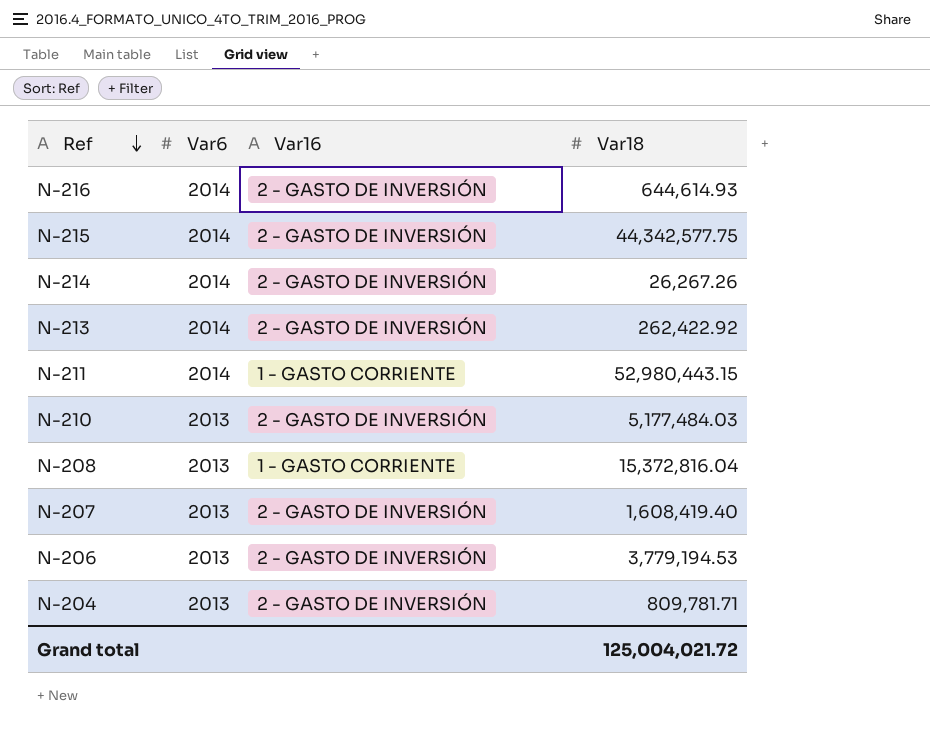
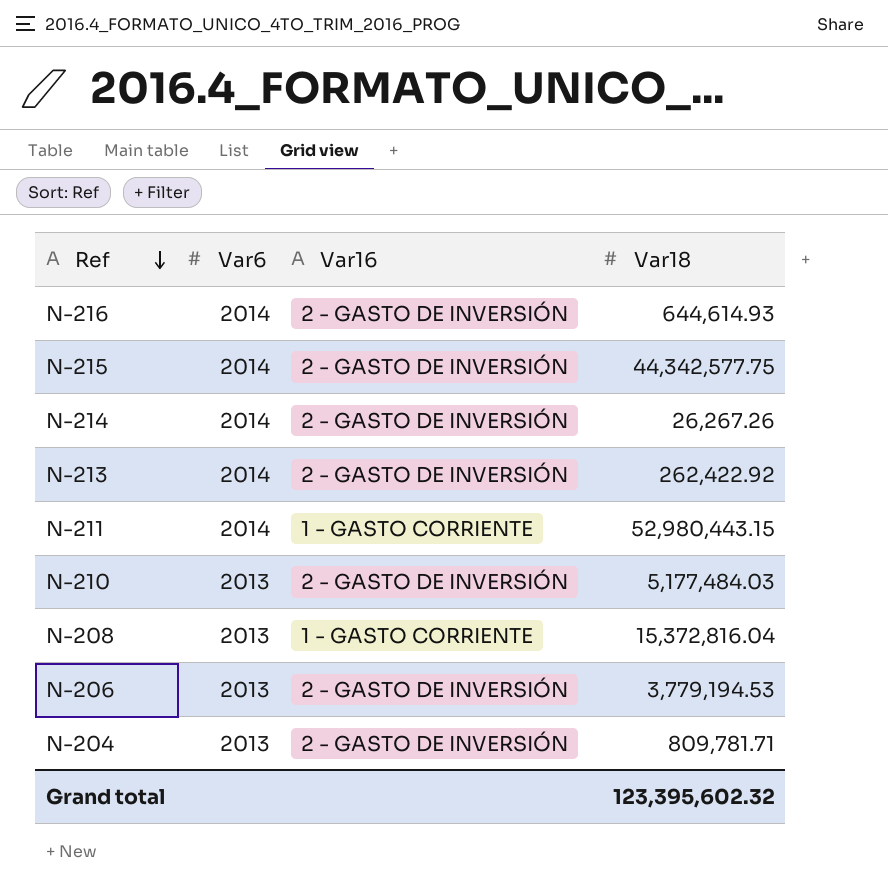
row N-207: 2013 | 2 - GASTO DE INVERSIÓN | 1,608,419.40 -> none
Grand total | Var18: 125,004,021.72 -> 123,395,602.32

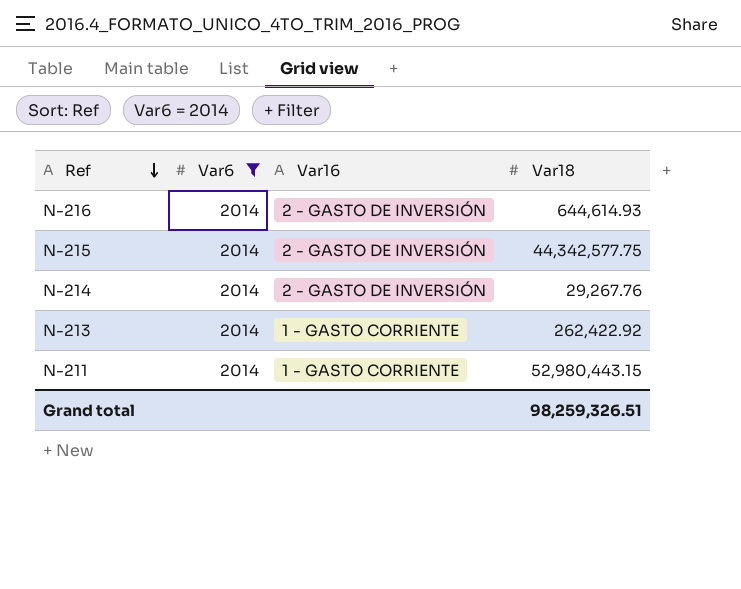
filter: none -> Var6 = 2014
N-214 | Var18: 26,267.26 -> 29,267.76
N-213 | Var16: 2 - GASTO DE INVERSIÓN -> 1 - GASTO CORRIENTE
Grand total | Var18: 123,395,602.32 -> 98,259,326.51

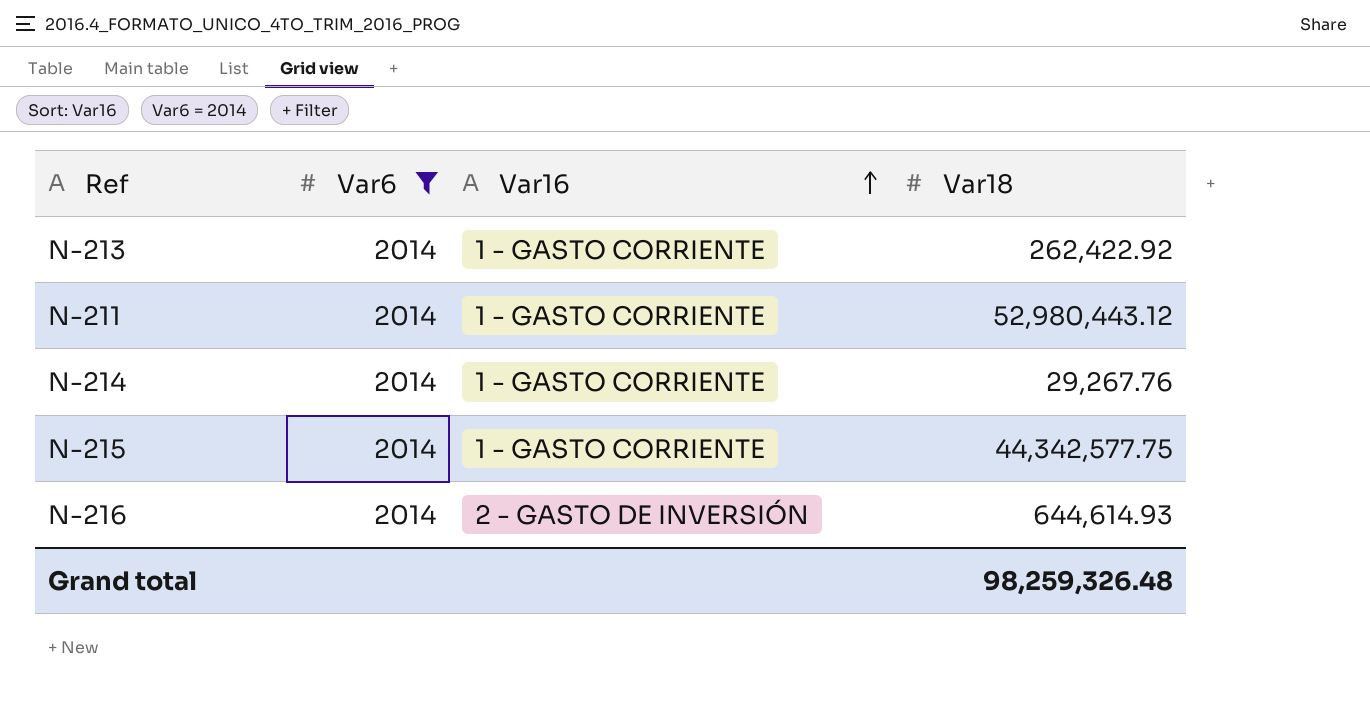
row order: Ref descending -> Var16 ascending
N-211 | Var18: 52,980,443.15 -> 52,980,443.12
N-214 | Var16: 2 - GASTO DE INVERSIÓN -> 1 - GASTO CORRIENTE
N-215 | Var16: 2 - GASTO DE INVERSIÓN -> 1 - GASTO CORRIENTE
Grand total | Var18: 98,259,326.51 -> 98,259,326.48

